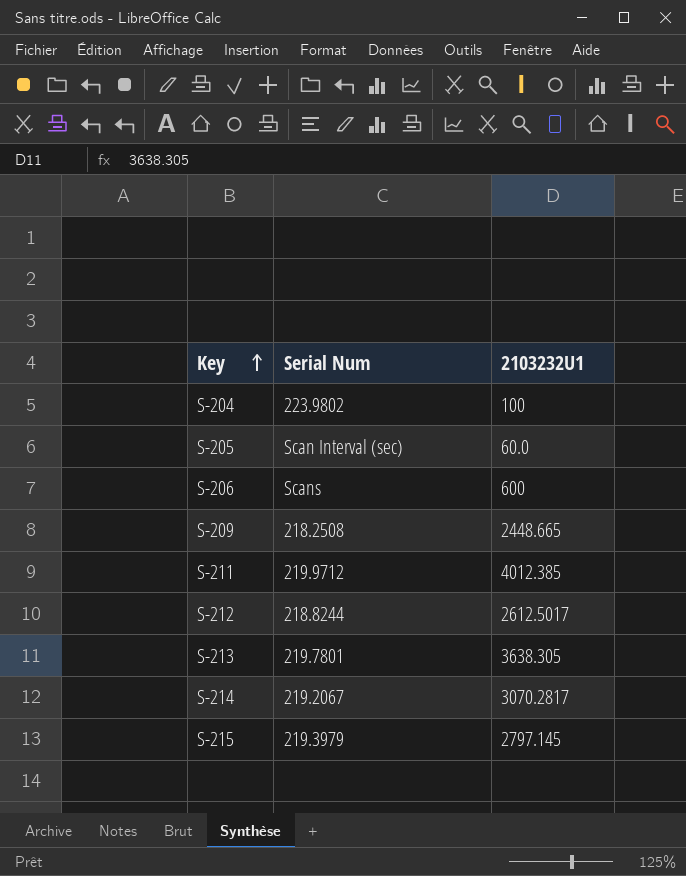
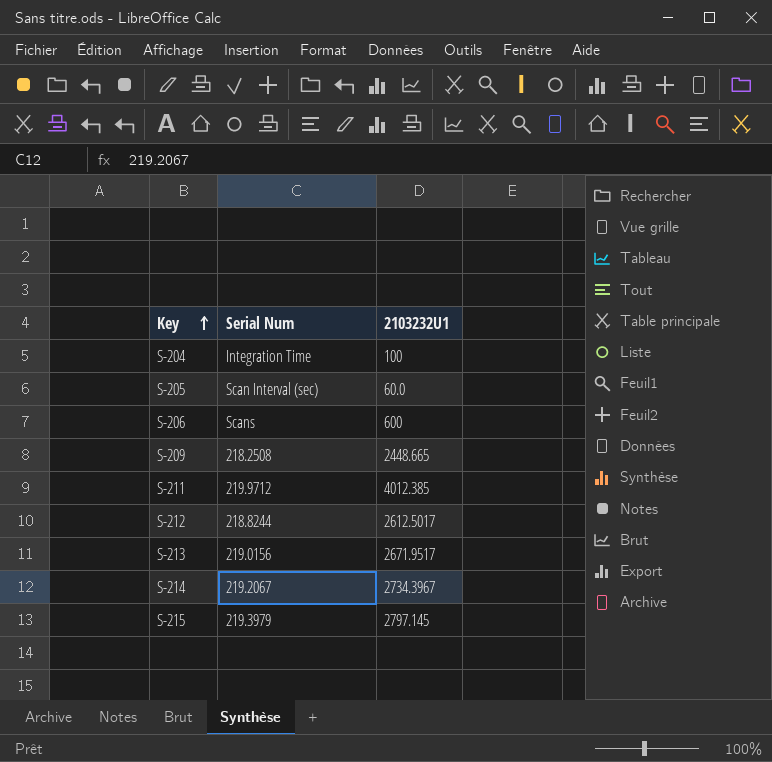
S-204 | Serial Num: 223.9802 -> Integration Time
S-213 | Serial Num: 219.7801 -> 219.0156
S-213 | 2103232U1: 3638.305 -> 2671.9517
S-214 | 2103232U1: 3070.2817 -> 2734.3967

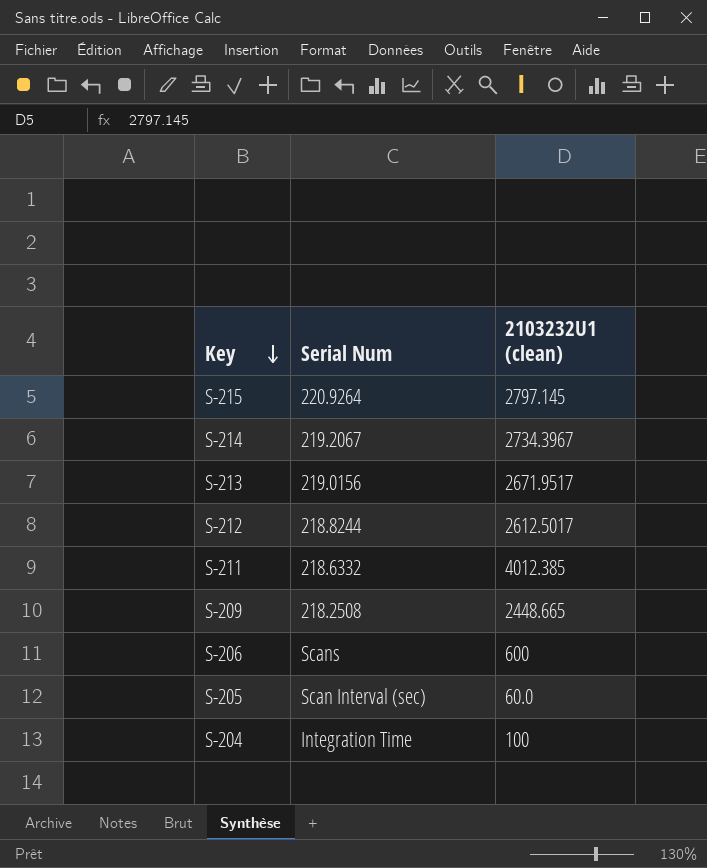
row order: Key ascending -> Key descending
column name: 2103232U1 -> 2103232U1 (clean)
S-215 | Serial Num: 219.3979 -> 220.9264
S-211 | Serial Num: 219.9712 -> 218.6332

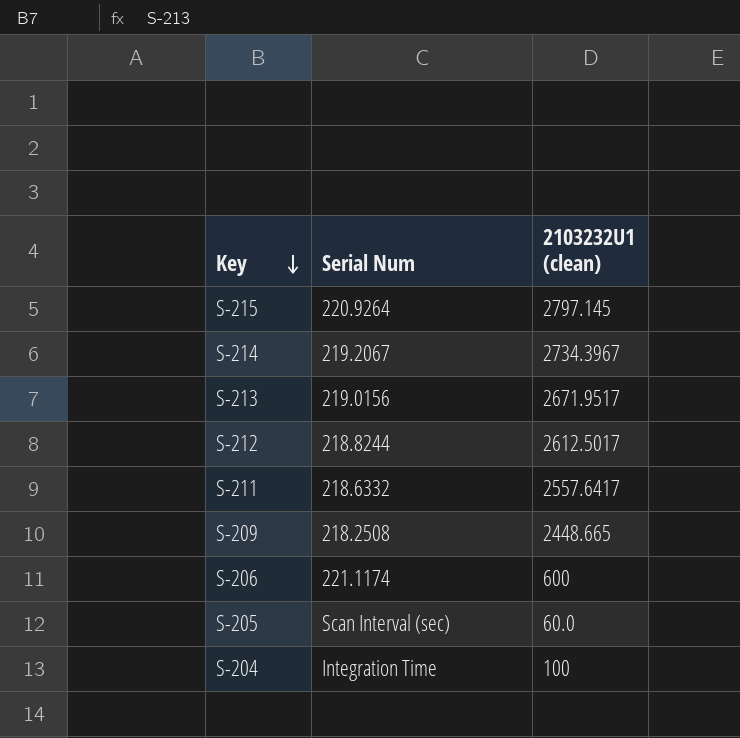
S-211 | 2103232U1 (clean): 4012.385 -> 2557.6417
S-206 | Serial Num: Scans -> 221.1174

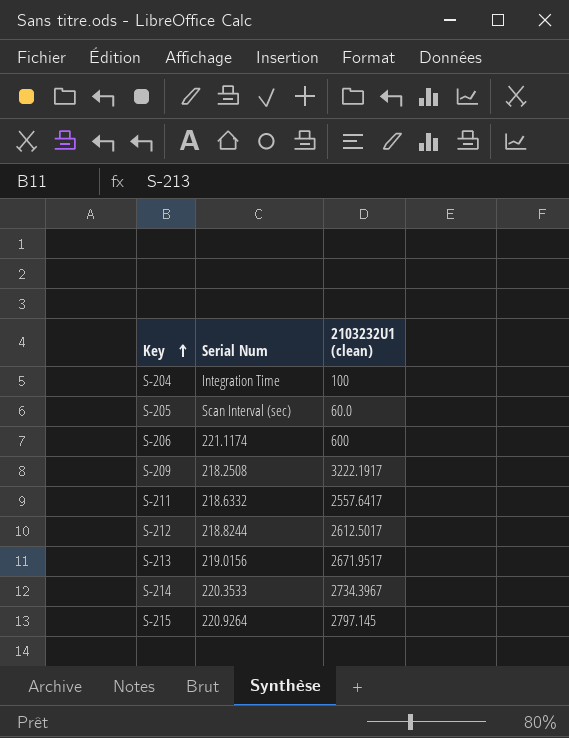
row order: Key descending -> Key ascending
S-209 | 2103232U1 (clean): 2448.665 -> 3222.1917
S-214 | Serial Num: 219.2067 -> 220.3533

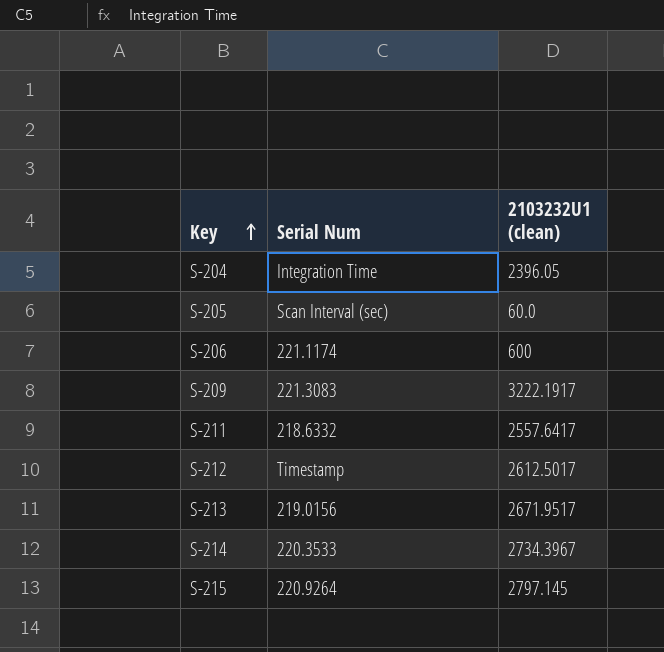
S-204 | 2103232U1 (clean): 100 -> 2396.05
S-209 | Serial Num: 218.2508 -> 221.3083
S-212 | Serial Num: 218.8244 -> Timestamp

